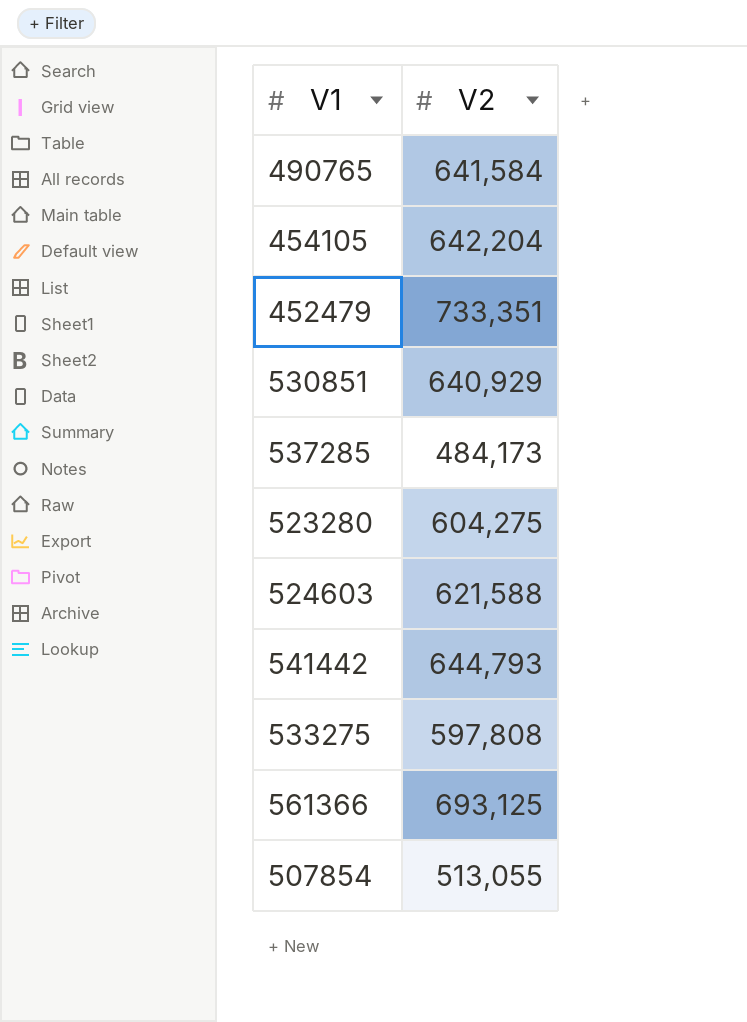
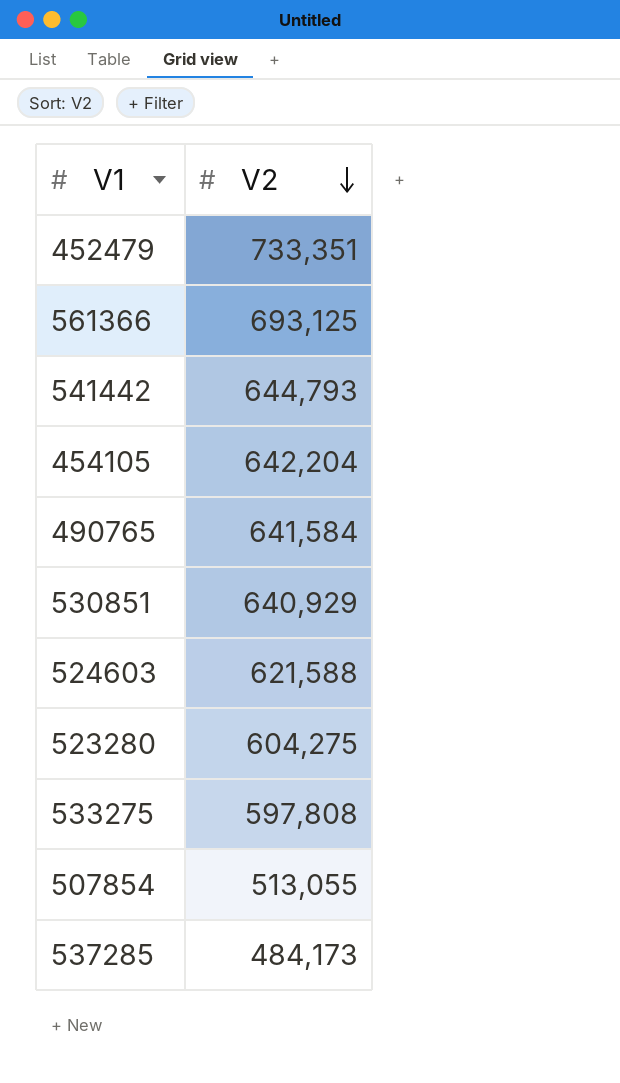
row order: none -> V2 descending

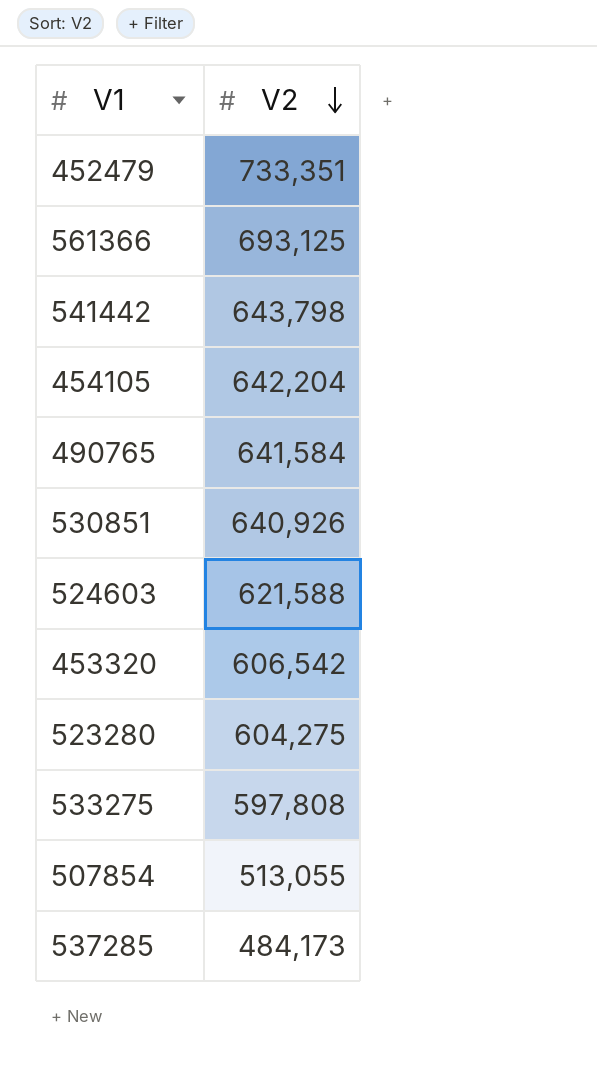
541442 | V2: 644,793 -> 643,798
530851 | V2: 640,929 -> 640,926
row 453320: none -> 606,542

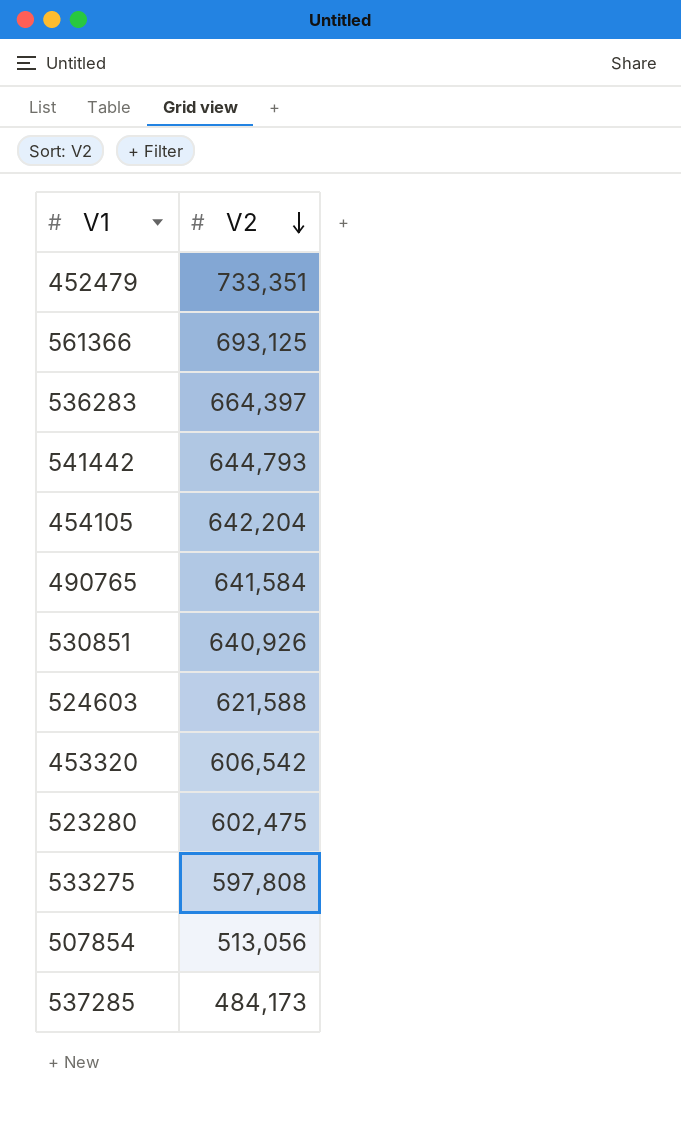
row 536283: none -> 664,397
541442 | V2: 643,798 -> 644,793
523280 | V2: 604,275 -> 602,475
507854 | V2: 513,055 -> 513,056

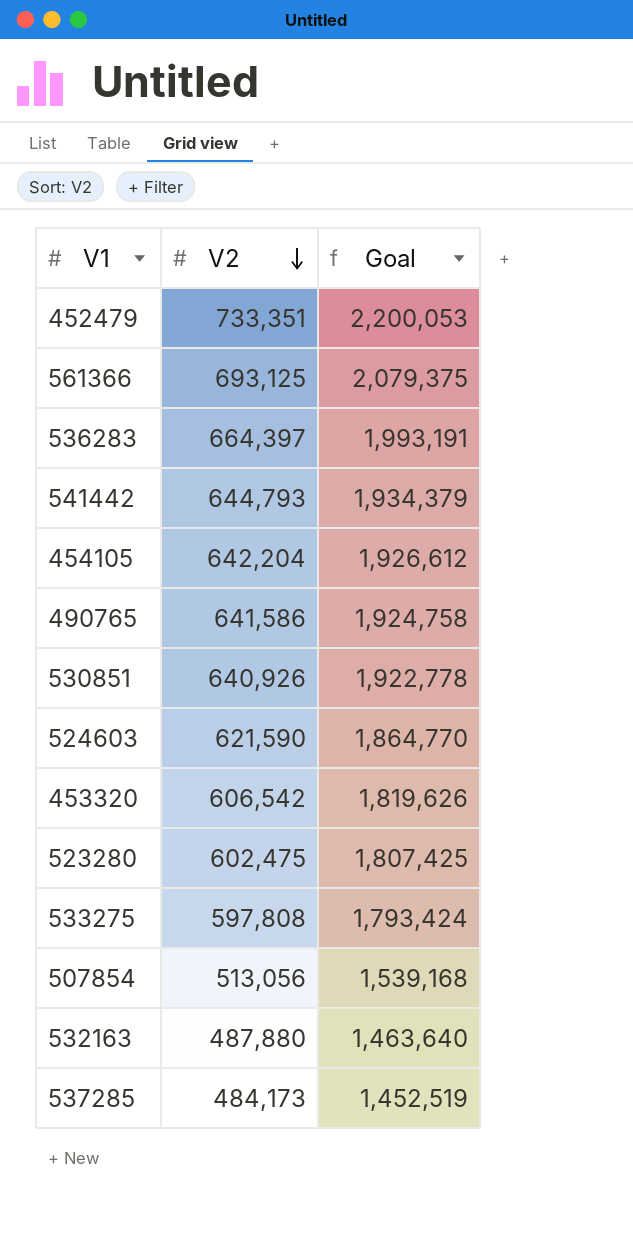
column Goal | formula: none -> [V2] * 3
490765 | V2: 641,584 -> 641,586
524603 | V2: 621,588 -> 621,590
row 532163: none -> 487,880 | 1,463,640

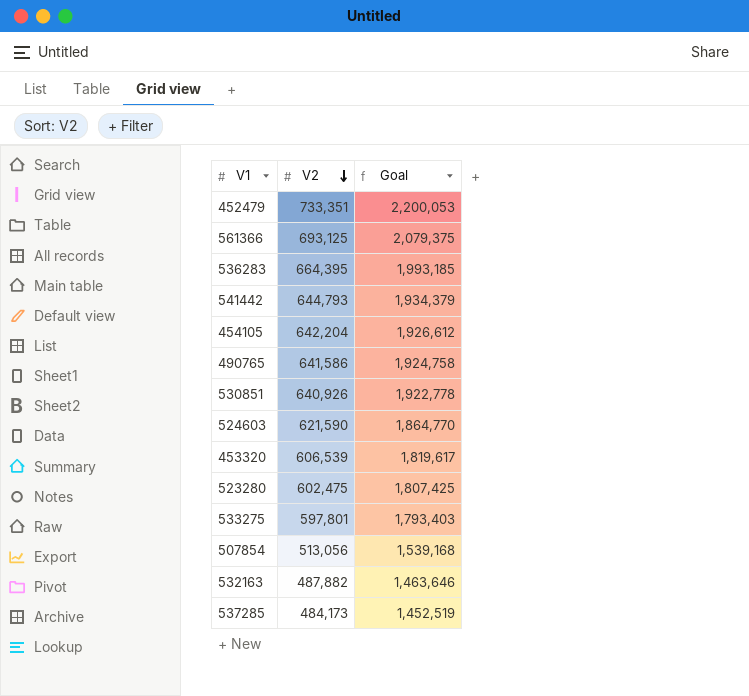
536283 | V2: 664,397 -> 664,395
536283 | Goal: 1,993,191 -> 1,993,185
453320 | V2: 606,542 -> 606,539
453320 | Goal: 1,819,626 -> 1,819,617
533275 | V2: 597,808 -> 597,801
533275 | Goal: 1,793,424 -> 1,793,403
532163 | V2: 487,880 -> 487,882
532163 | Goal: 1,463,640 -> 1,463,646

